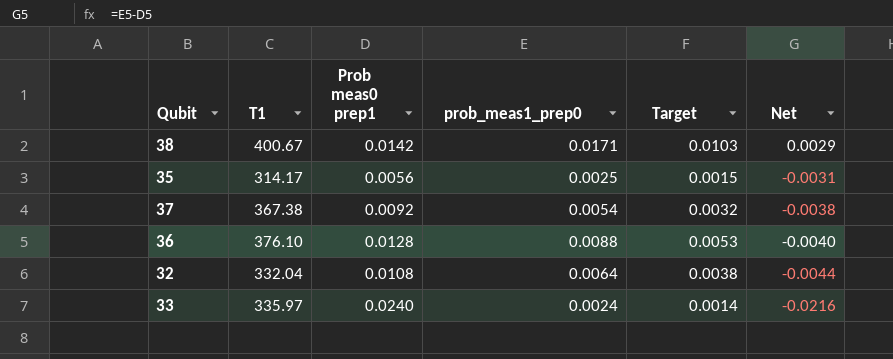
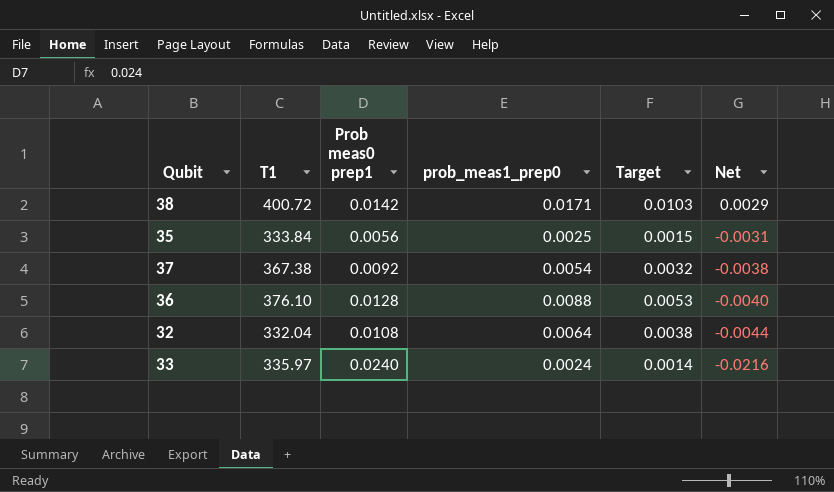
38 | T1: 400.67 -> 400.72
35 | T1: 314.17 -> 333.84

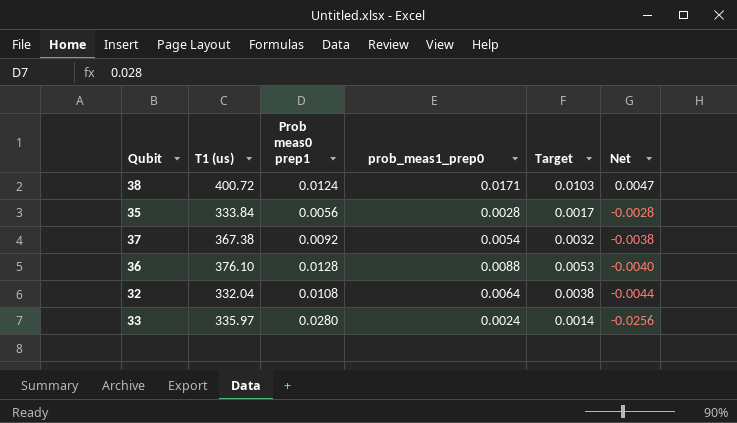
column name: T1 -> T1 (us)
38 | Prob meas0 prep1: 0.0142 -> 0.0124
38 | Net: 0.0029 -> 0.0047
35 | prob_meas1_prep0: 0.0025 -> 0.0028
35 | Target: 0.0015 -> 0.0017
35 | Net: -0.0031 -> -0.0028
33 | Prob meas0 prep1: 0.0240 -> 0.0280
33 | Net: -0.0216 -> -0.0256

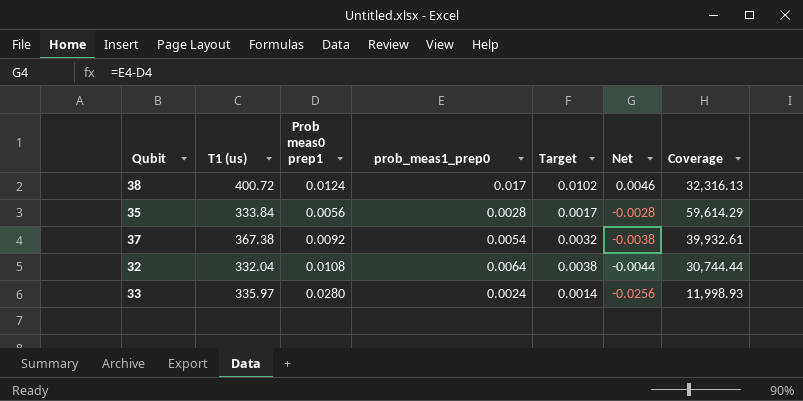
column Coverage | formula: none -> [T1 (us)] / [Prob meas0 prep1]
row 36: 376.10 | 0.0128 | 0.0088 | 0.0053 | -0.0040 -> none
38 | prob_meas1_prep0: 0.0171 -> 0.017
38 | Target: 0.0103 -> 0.0102
38 | Net: 0.0047 -> 0.0046

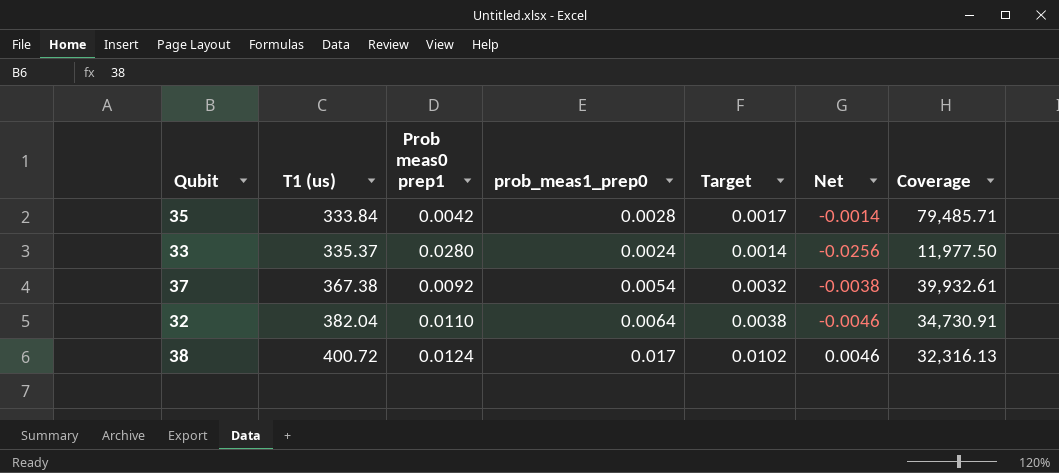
row order: Net descending -> T1 (us) ascending
35 | Prob meas0 prep1: 0.0056 -> 0.0042
35 | Net: -0.0028 -> -0.0014
35 | Coverage: 59,614.29 -> 79,485.71
33 | T1 (us): 335.97 -> 335.37
33 | Coverage: 11,998.93 -> 11,977.50
32 | T1 (us): 332.04 -> 382.04
32 | Prob meas0 prep1: 0.0108 -> 0.0110
32 | Net: -0.0044 -> -0.0046
32 | Coverage: 30,744.44 -> 34,730.91

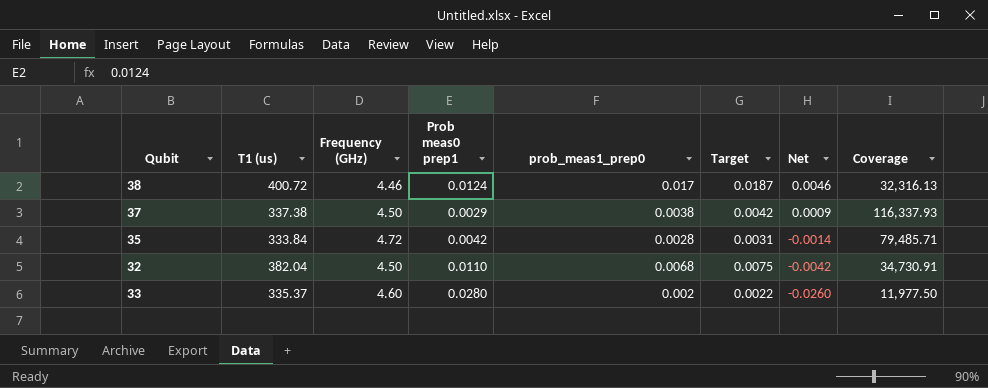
row order: T1 (us) ascending -> Net descending
column Frequency (GHz) | position: none -> 3
column Target | formula: [prob_meas1_prep0] * 0.6 -> [prob_meas1_prep0] * 1.1
37 | T1 (us): 367.38 -> 337.38
37 | Prob meas0 prep1: 0.0092 -> 0.0029
37 | prob_meas1_prep0: 0.0054 -> 0.0038
37 | Net: -0.0038 -> 0.0009
37 | Coverage: 39,932.61 -> 116,337.93
32 | prob_meas1_prep0: 0.0064 -> 0.0068
32 | Net: -0.0046 -> -0.0042
33 | prob_meas1_prep0: 0.0024 -> 0.002
33 | Net: -0.0256 -> -0.0260

